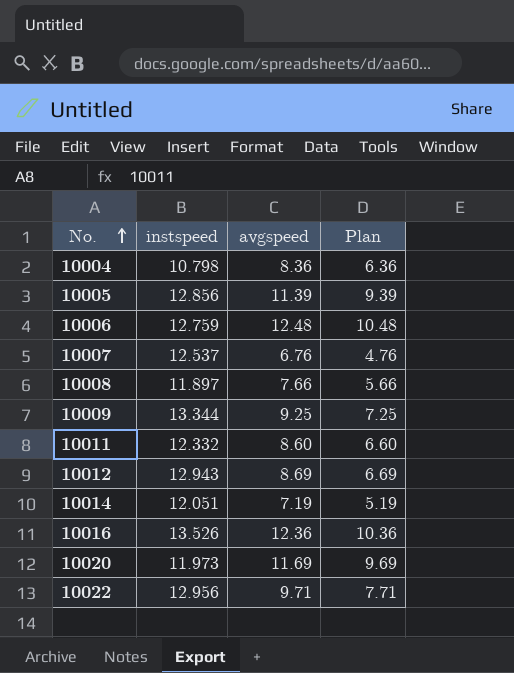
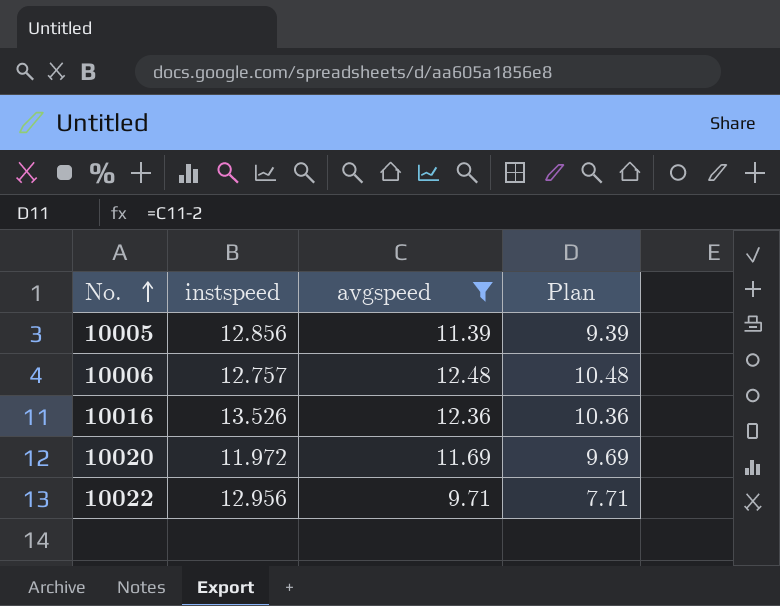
filter: none -> avgspeed >= 9.71
10006 | instspeed: 12.759 -> 12.757
10020 | instspeed: 11.973 -> 11.972

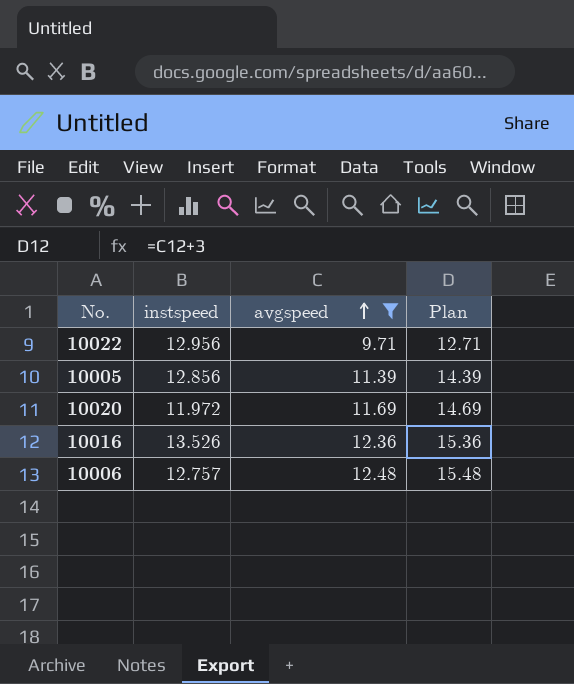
row order: No. ascending -> avgspeed ascending
column Plan | formula: [avgspeed] - 2 -> [avgspeed] + 3

